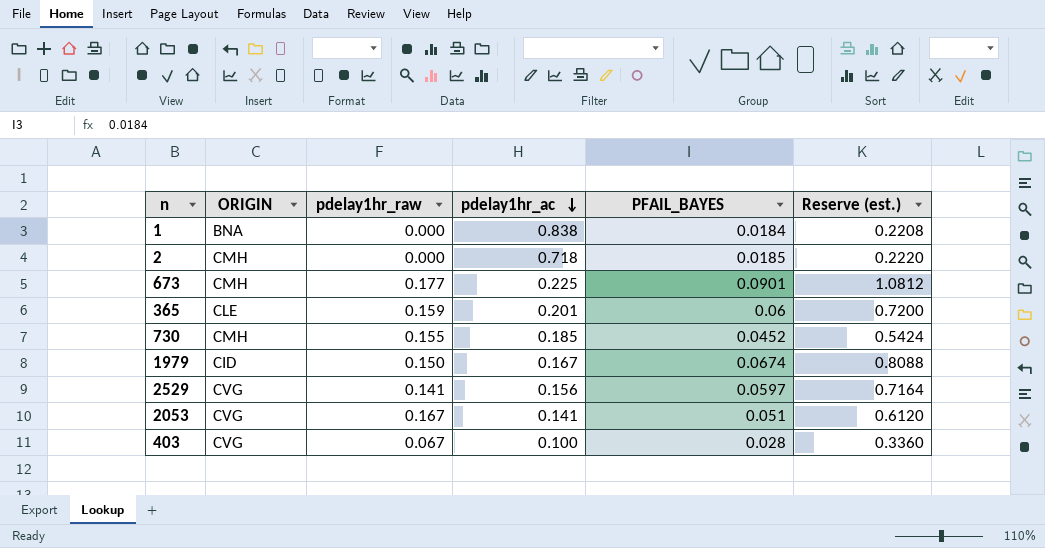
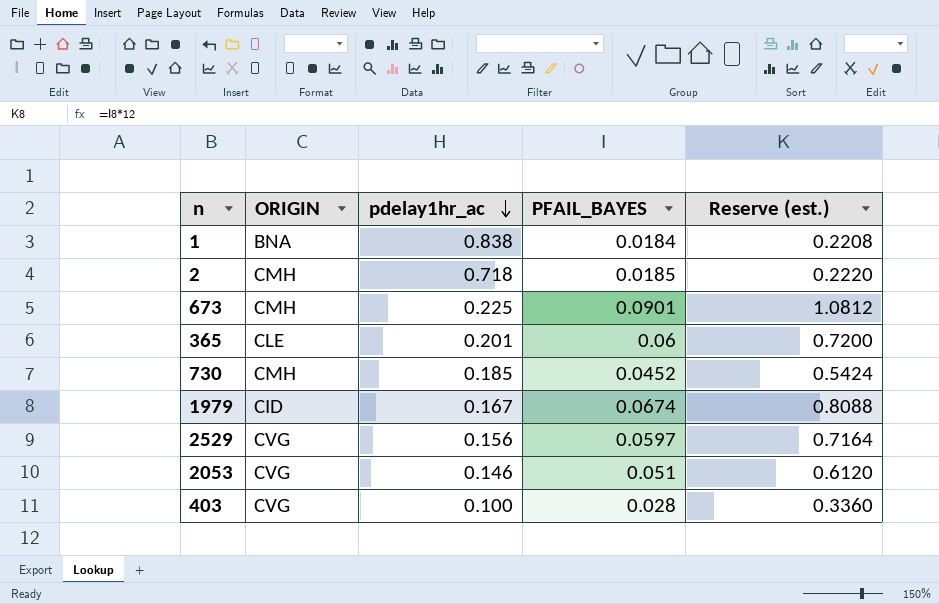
column pdelay1hr_raw | position: 3 -> none
2053 | pdelay1hr_ac: 0.141 -> 0.146

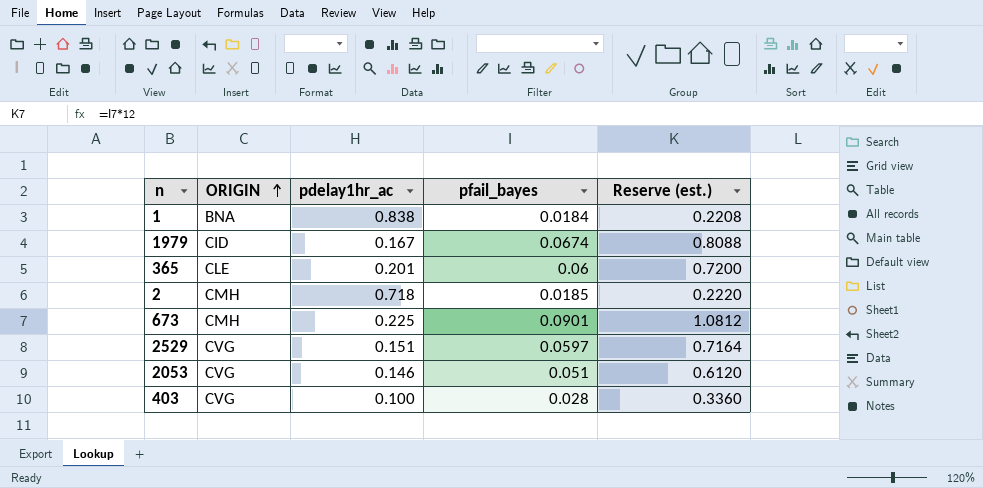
row order: pdelay1hr_ac descending -> ORIGIN ascending
column name: PFAIL_BAYES -> pfail_bayes
row 730: CMH | 0.185 | 0.0452 | 0.5424 -> none
2529 | pdelay1hr_ac: 0.156 -> 0.151

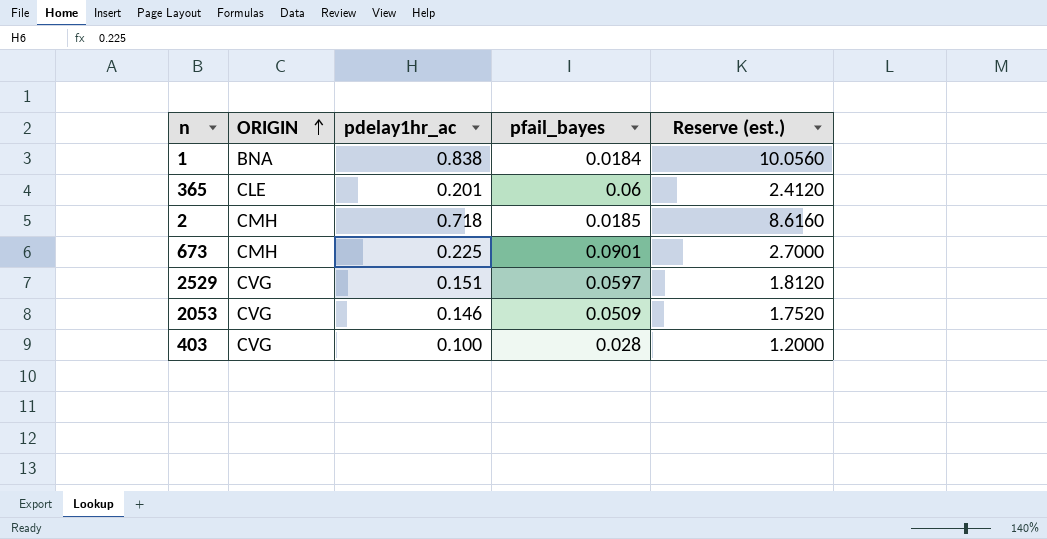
column Reserve (est.) | formula: [pfail_bayes] * 12 -> [pdelay1hr_ac] * 12
row 1979: CID | 0.167 | 0.0674 | 0.8088 -> none
2053 | pfail_bayes: 0.051 -> 0.0509

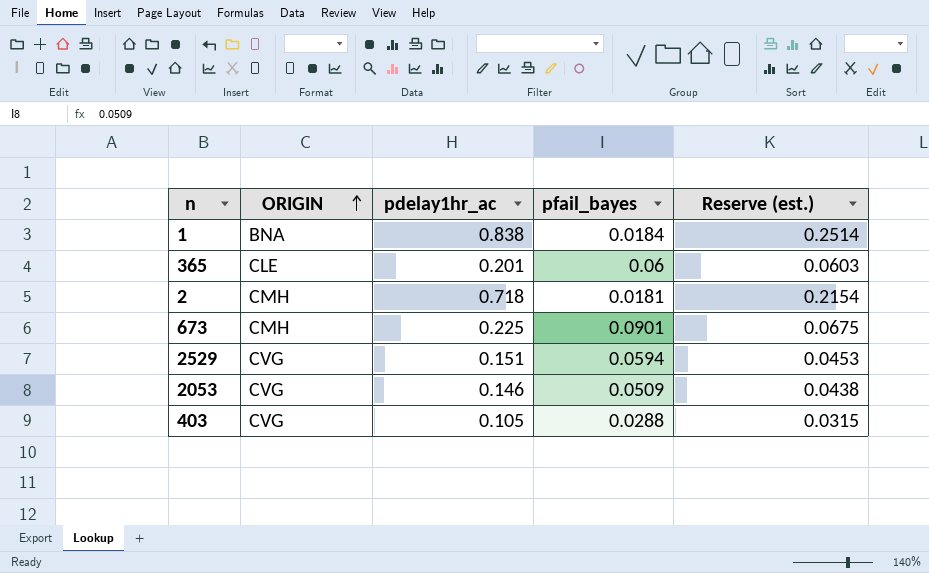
column Reserve (est.) | formula: [pdelay1hr_ac] * 12 -> [pdelay1hr_ac] * 0.3
2 | pfail_bayes: 0.0185 -> 0.0181
2529 | pfail_bayes: 0.0597 -> 0.0594
403 | pdelay1hr_ac: 0.100 -> 0.105
403 | pfail_bayes: 0.028 -> 0.0288

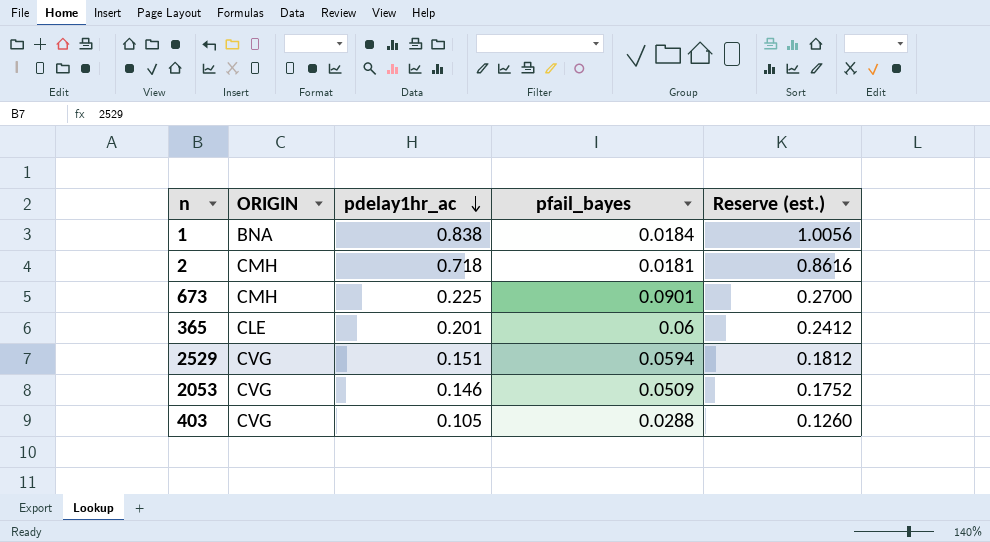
row order: ORIGIN ascending -> pdelay1hr_ac descending
column Reserve (est.) | formula: [pdelay1hr_ac] * 0.3 -> [pdelay1hr_ac] * 1.2

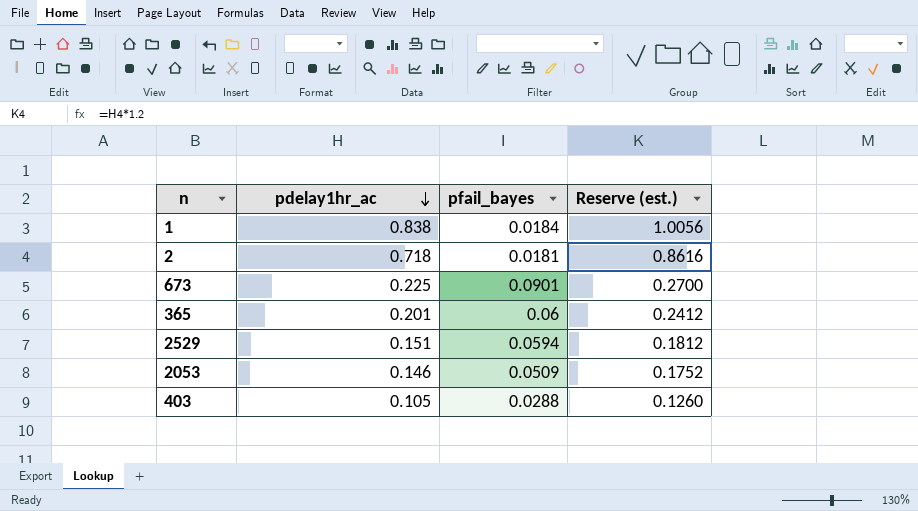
column ORIGIN | position: 2 -> none

